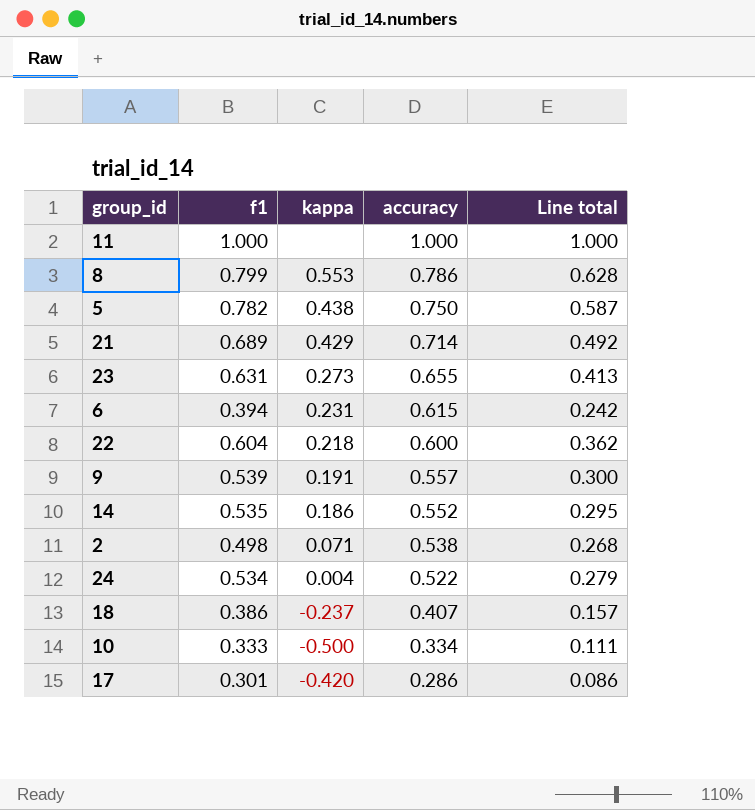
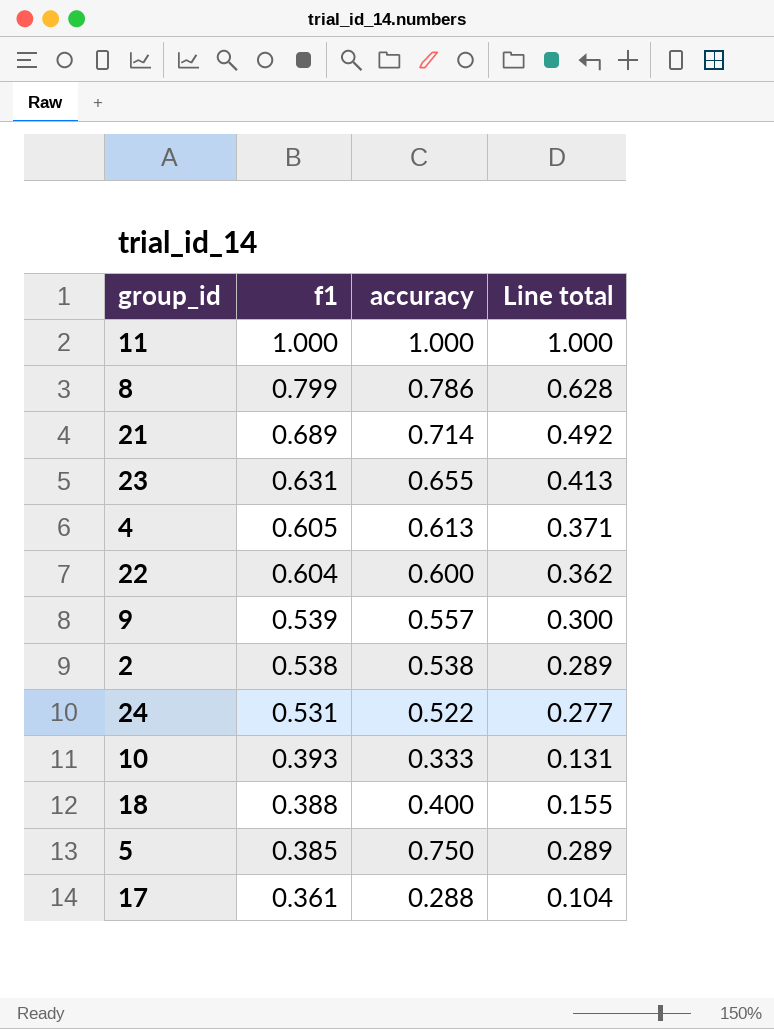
row order: accuracy descending -> f1 descending
column kappa | position: 3 -> none
row 6: 0.394 | 0.231 | 0.615 | 0.242 -> none
row 14: 0.535 | 0.186 | 0.552 | 0.295 -> none
row 4: none -> 0.605 | 0.613 | 0.371
2 | f1: 0.498 -> 0.538
2 | Line total: 0.268 -> 0.289
24 | f1: 0.534 -> 0.531
24 | Line total: 0.279 -> 0.277
10 | f1: 0.333 -> 0.393
10 | accuracy: 0.334 -> 0.333
10 | Line total: 0.111 -> 0.131
18 | f1: 0.386 -> 0.388
18 | accuracy: 0.407 -> 0.400
18 | Line total: 0.157 -> 0.155
5 | f1: 0.782 -> 0.385
5 | Line total: 0.587 -> 0.289
17 | f1: 0.301 -> 0.361
17 | accuracy: 0.286 -> 0.288
17 | Line total: 0.086 -> 0.104

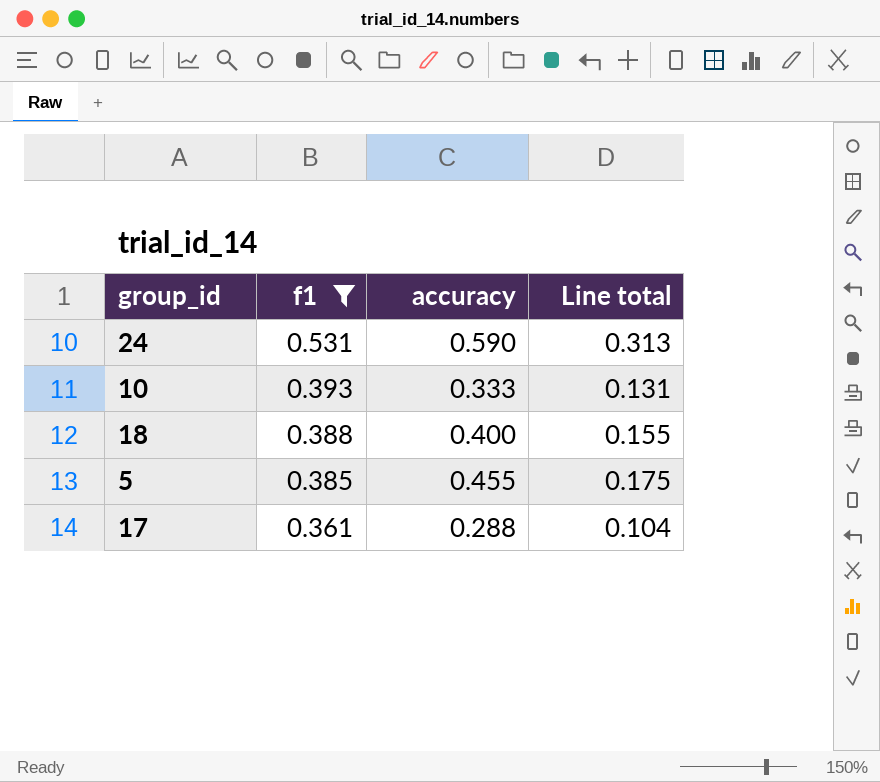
filter: none -> f1 <= 0.531
24 | accuracy: 0.522 -> 0.590
24 | Line total: 0.277 -> 0.313
5 | accuracy: 0.750 -> 0.455
5 | Line total: 0.289 -> 0.175

